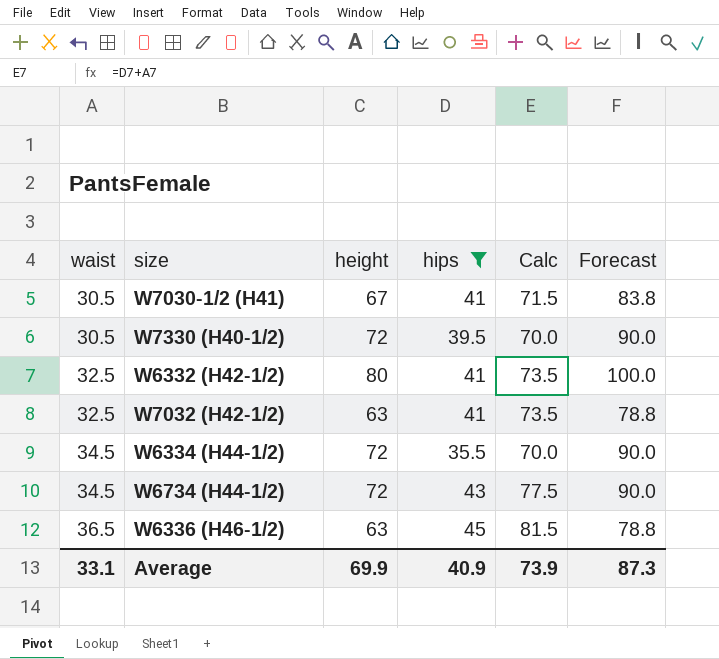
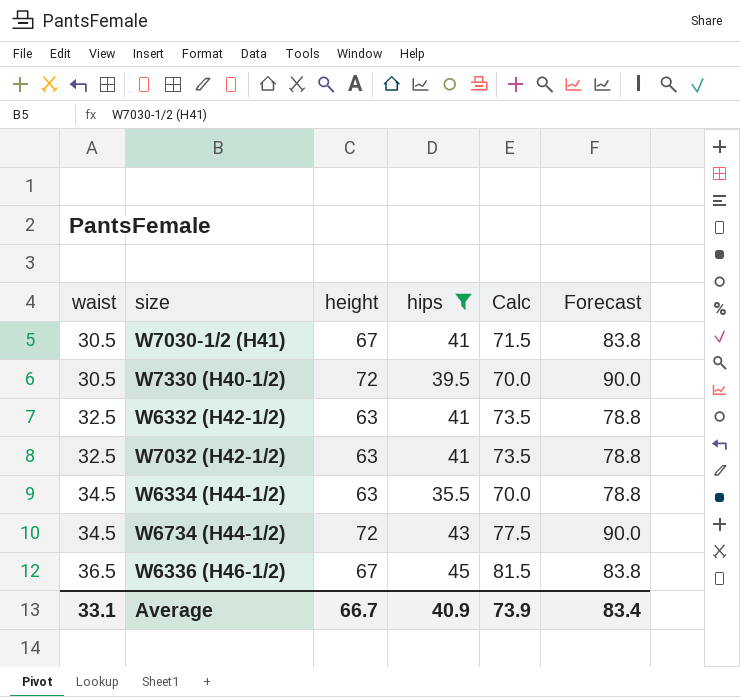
W6332 (H42-1/2) | height: 80 -> 63
W6332 (H42-1/2) | Forecast: 100.0 -> 78.8
W6334 (H44-1/2) | height: 72 -> 63
W6334 (H44-1/2) | Forecast: 90.0 -> 78.8
W6336 (H46-1/2) | height: 63 -> 67
W6336 (H46-1/2) | Forecast: 78.8 -> 83.8
Average | height: 69.9 -> 66.7
Average | Forecast: 87.3 -> 83.4

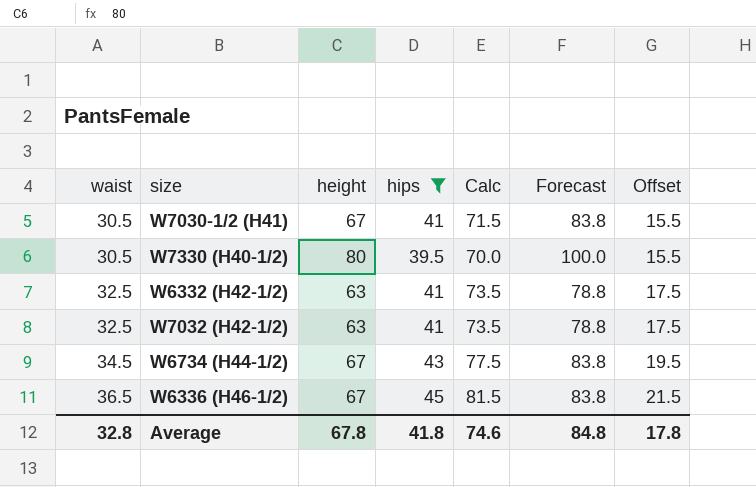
column Offset | formula: none -> [waist] - 15
row W6334 (H44-1/2): 34.5 | 63 | 35.5 | 70.0 | 78.8 -> none
W7330 (H40-1/2) | height: 72 -> 80
W7330 (H40-1/2) | Forecast: 90.0 -> 100.0
W6734 (H44-1/2) | height: 72 -> 67
W6734 (H44-1/2) | Forecast: 90.0 -> 83.8
Average | waist: 33.1 -> 32.8
Average | height: 66.7 -> 67.8
Average | hips: 40.9 -> 41.8
Average | Calc: 73.9 -> 74.6
Average | Forecast: 83.4 -> 84.8

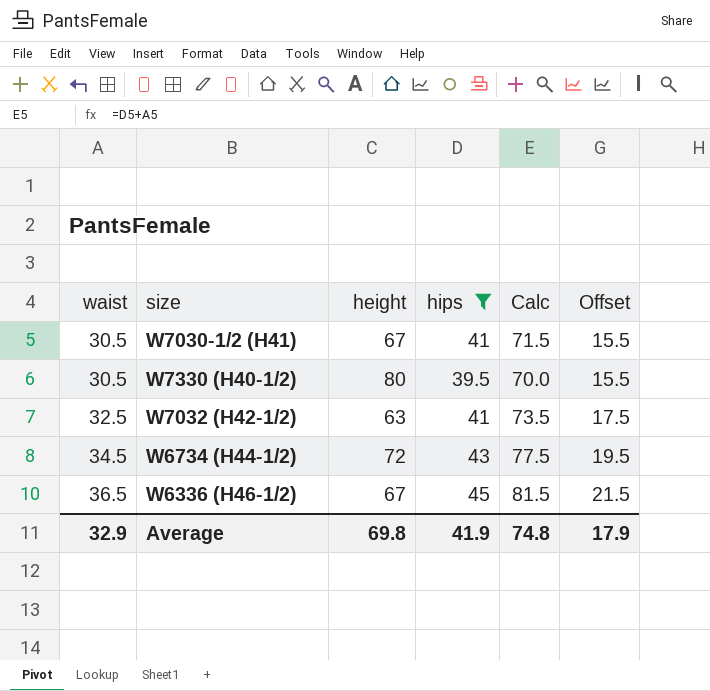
column Forecast | formula: [height] * 1.25 -> none
row W6332 (H42-1/2): 32.5 | 63 | 41 | 73.5 | 78.8 | 17.5 -> none
W6734 (H44-1/2) | height: 67 -> 72
Average | waist: 32.8 -> 32.9
Average | height: 67.8 -> 69.8
Average | hips: 41.8 -> 41.9
Average | Calc: 74.6 -> 74.8
Average | Offset: 17.8 -> 17.9

